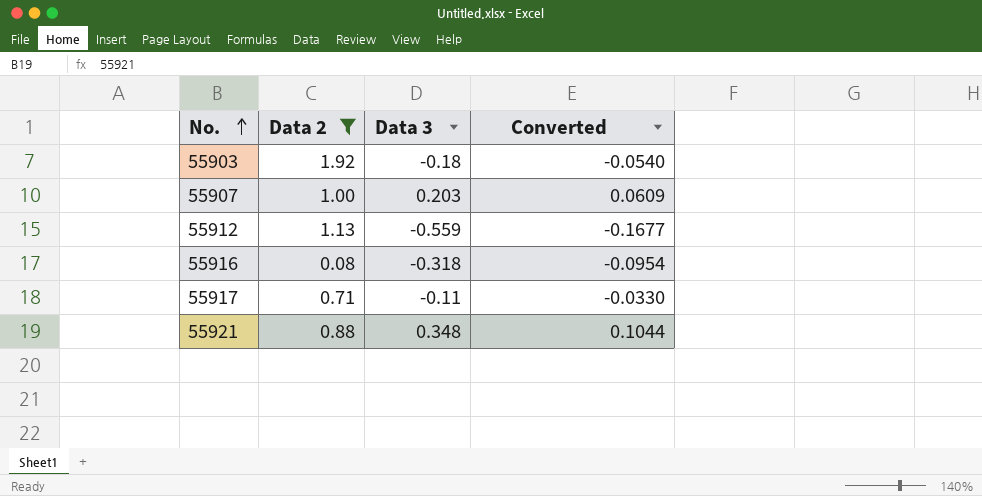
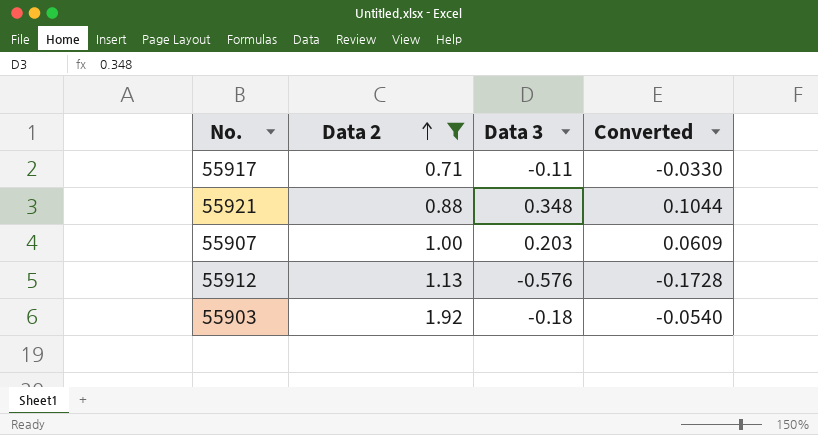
row order: No. ascending -> Data 2 ascending
row 55916: 0.08 | -0.318 | -0.0954 -> none
55912 | Data 3: -0.559 -> -0.576
55912 | Converted: -0.1677 -> -0.1728

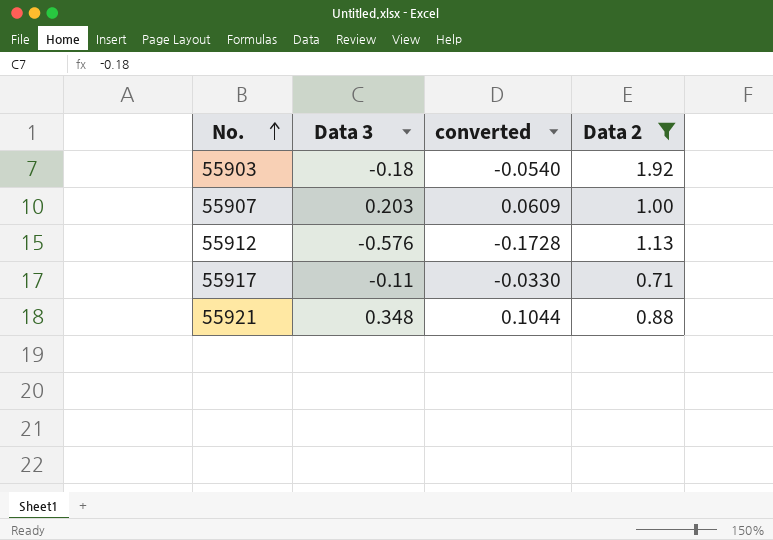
row order: Data 2 ascending -> No. ascending
column name: Converted -> converted
column Data 2 | position: 2 -> 4

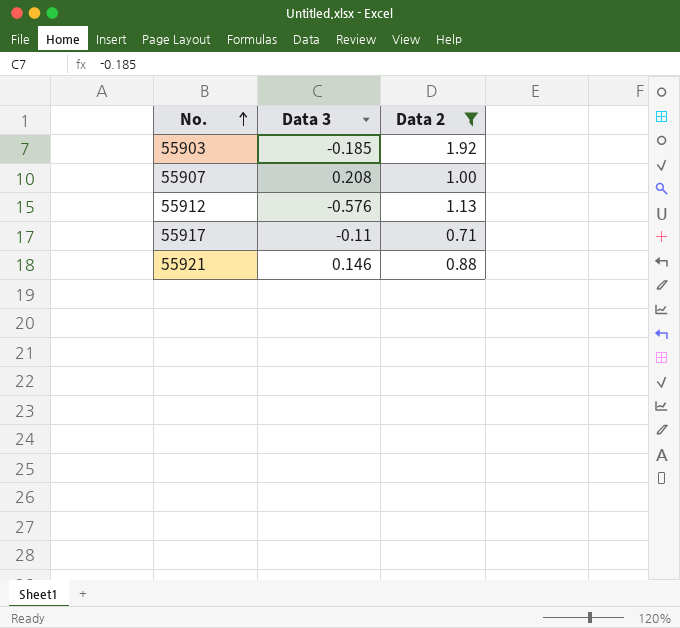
column converted | formula: [Data 3] * 0.3 -> none
55903 | Data 3: -0.18 -> -0.185
55907 | Data 3: 0.203 -> 0.208
55921 | Data 3: 0.348 -> 0.146

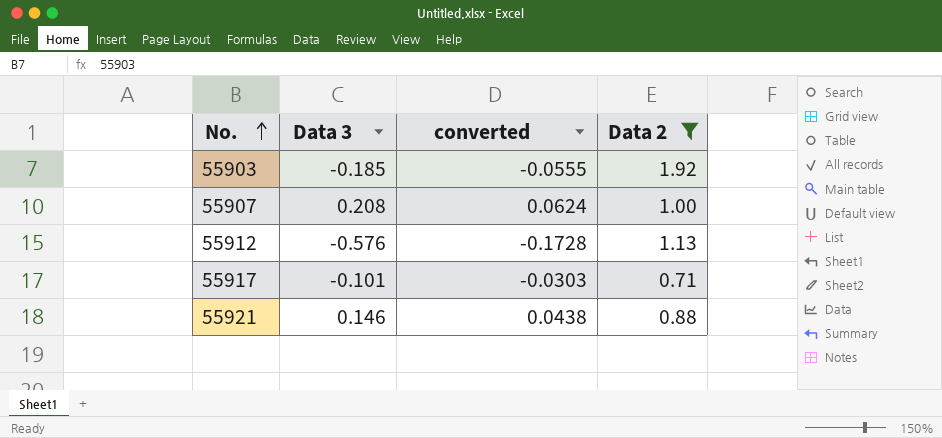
column converted | formula: none -> [Data 3] * 0.3
55917 | Data 3: -0.11 -> -0.101

